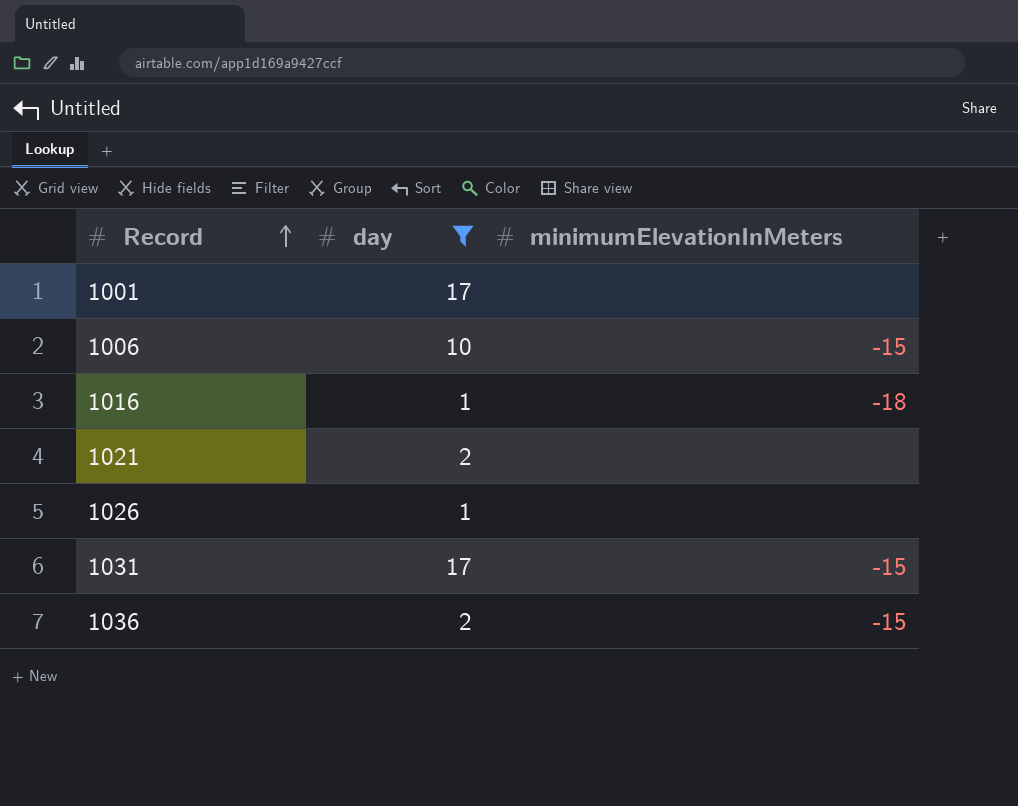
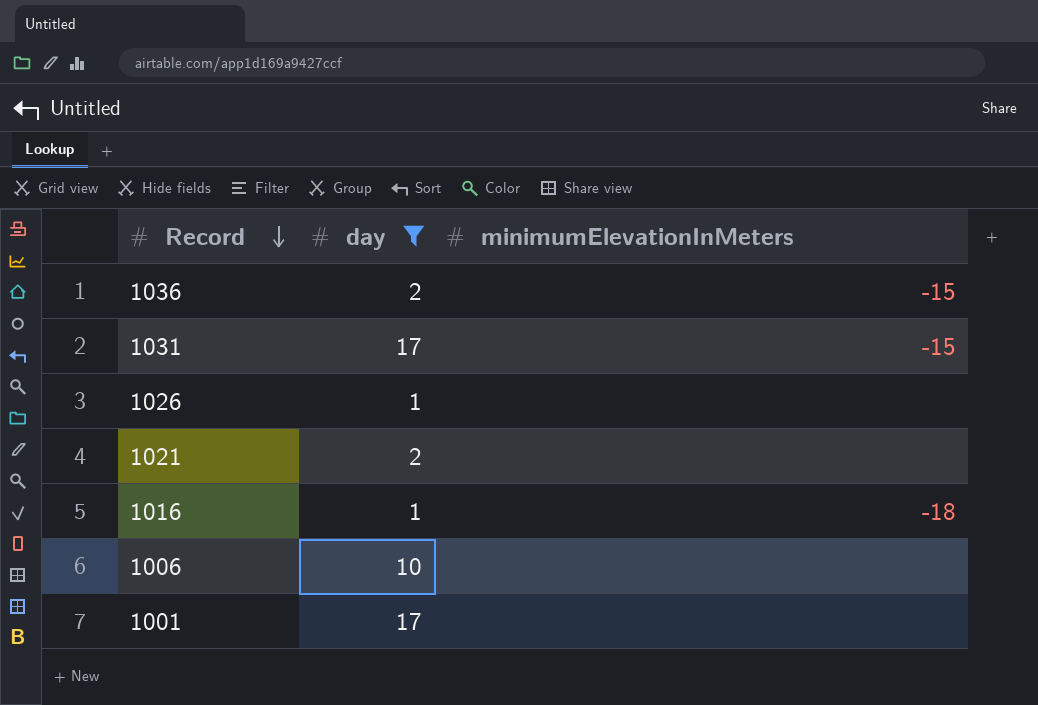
row order: Record ascending -> Record descending
1006 | minimumElevationInMeters: -15 -> none

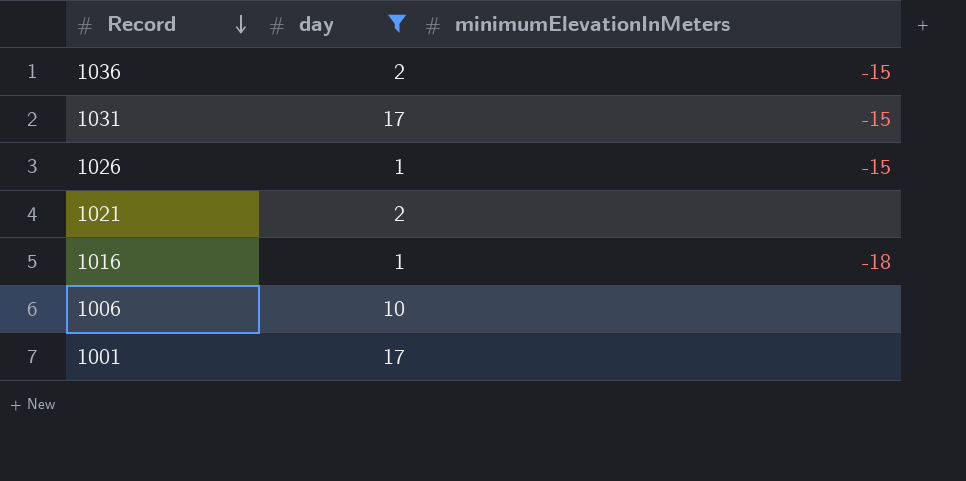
1026 | minimumElevationInMeters: none -> -15

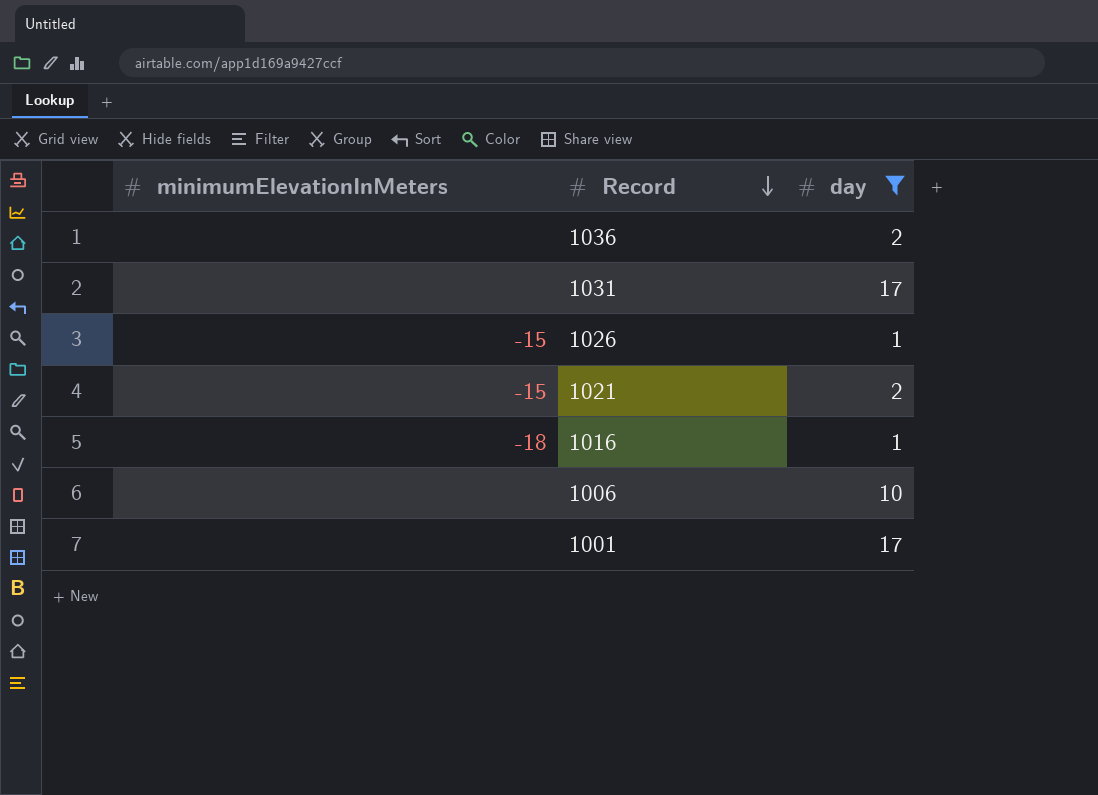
column minimumElevationInMeters | position: 3 -> 1
1036 | minimumElevationInMeters: -15 -> none
1031 | minimumElevationInMeters: -15 -> none
1021 | minimumElevationInMeters: none -> -15

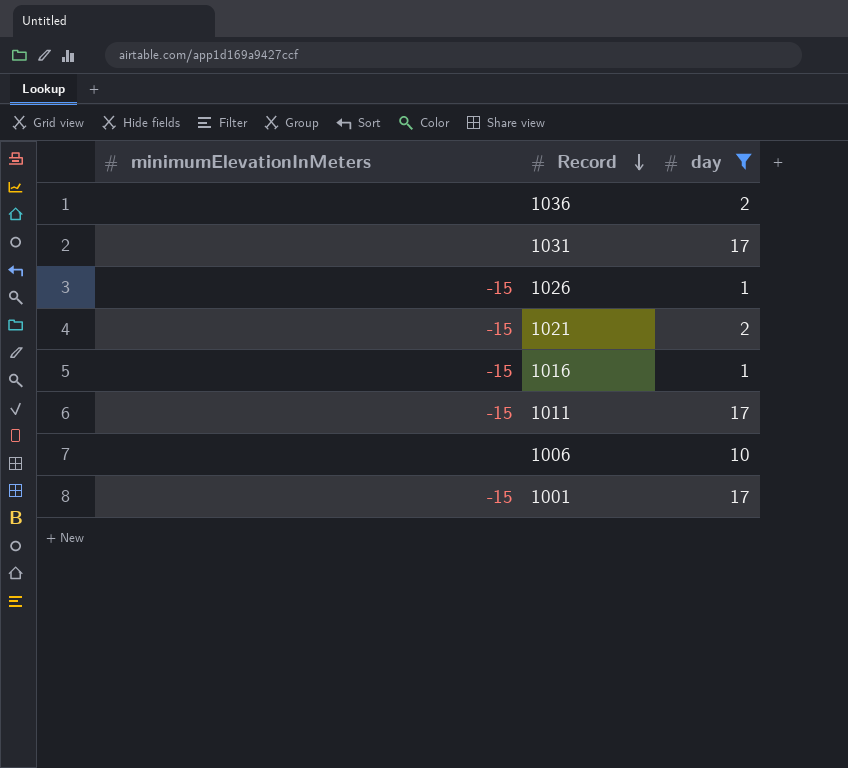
1016 | minimumElevationInMeters: -18 -> -15
row 1011: none -> -15 | 17
1001 | minimumElevationInMeters: none -> -15

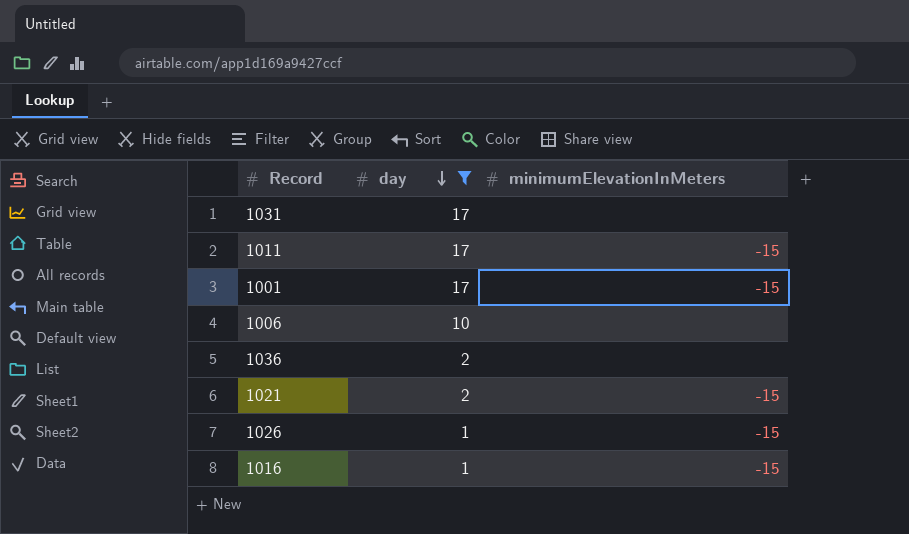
row order: Record descending -> day descending
column minimumElevationInMeters | position: 1 -> 3

